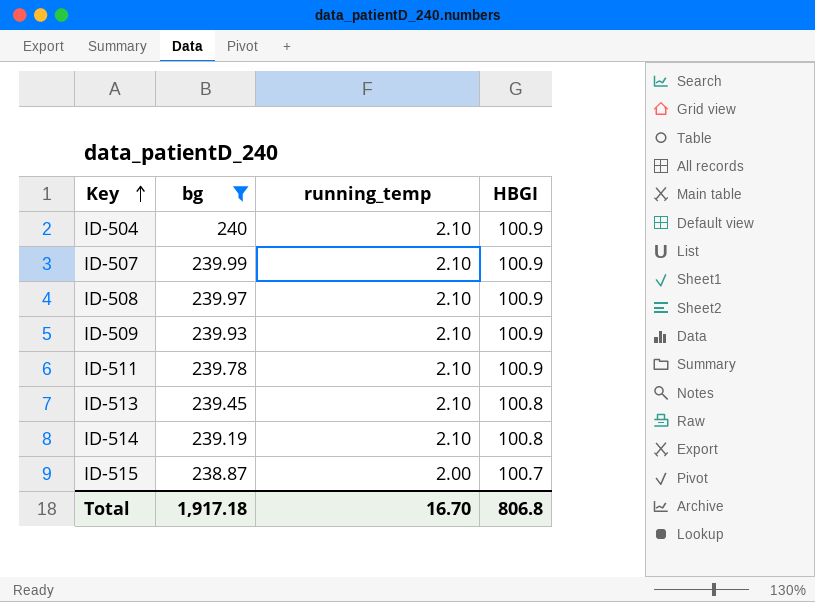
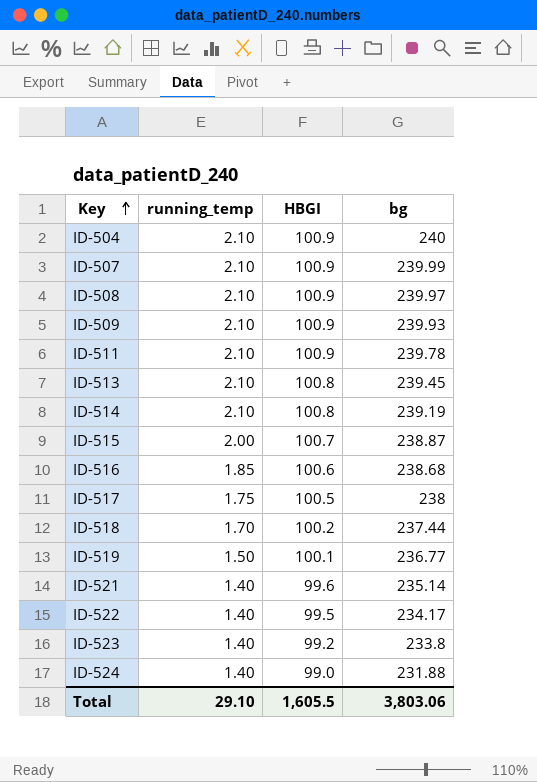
filter: bg >= 238.87 -> none
column bg | position: 2 -> 4
Total | running_temp: 16.70 -> 29.10
Total | HBGI: 806.8 -> 1,605.5
Total | bg: 1,917.18 -> 3,803.06

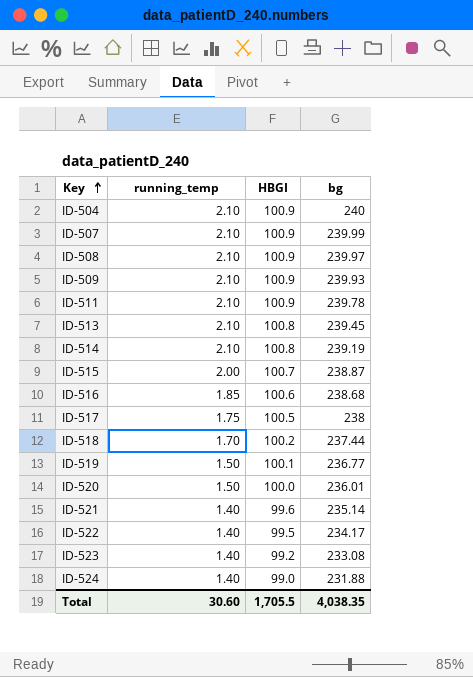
row ID-520: none -> 1.50 | 100.0 | 236.01
ID-523 | bg: 233.8 -> 233.08
Total | running_temp: 29.10 -> 30.60
Total | HBGI: 1,605.5 -> 1,705.5
Total | bg: 3,803.06 -> 4,038.35

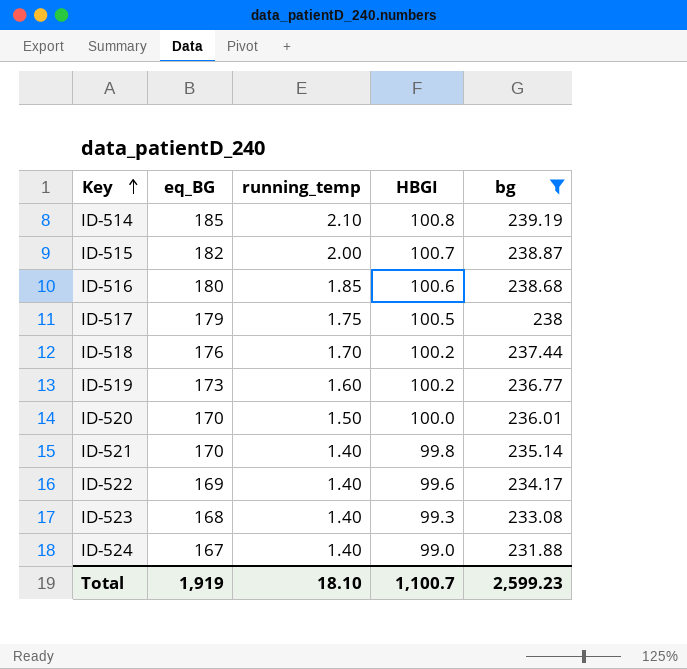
filter: none -> bg <= 239.19
column eq_BG | position: none -> 2
ID-519 | running_temp: 1.50 -> 1.60
ID-519 | HBGI: 100.1 -> 100.2
ID-521 | HBGI: 99.6 -> 99.8
ID-522 | HBGI: 99.5 -> 99.6
ID-523 | HBGI: 99.2 -> 99.3
Total | running_temp: 30.60 -> 18.10
Total | HBGI: 1,705.5 -> 1,100.7
Total | bg: 4,038.35 -> 2,599.23

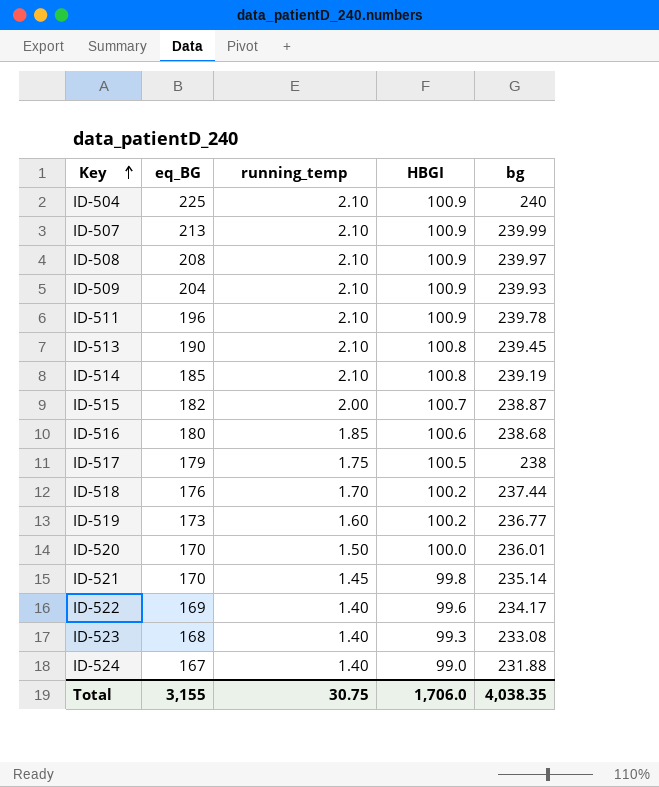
filter: bg <= 239.19 -> none
ID-521 | running_temp: 1.40 -> 1.45
Total | eq_BG: 1,919 -> 3,155
Total | running_temp: 18.10 -> 30.75
Total | HBGI: 1,100.7 -> 1,706.0
Total | bg: 2,599.23 -> 4,038.35

